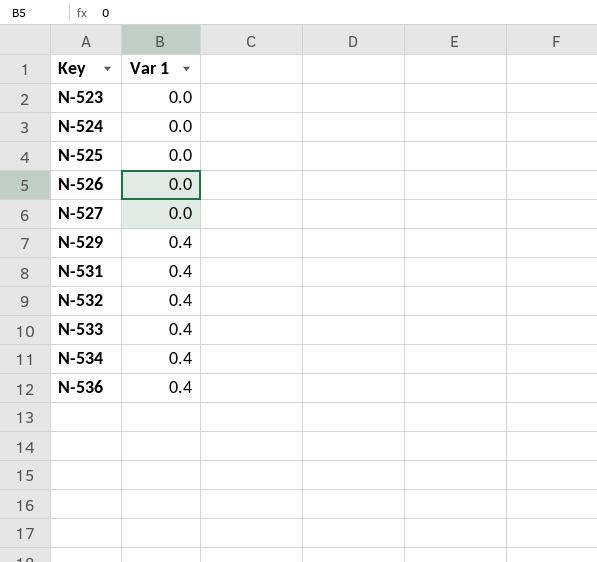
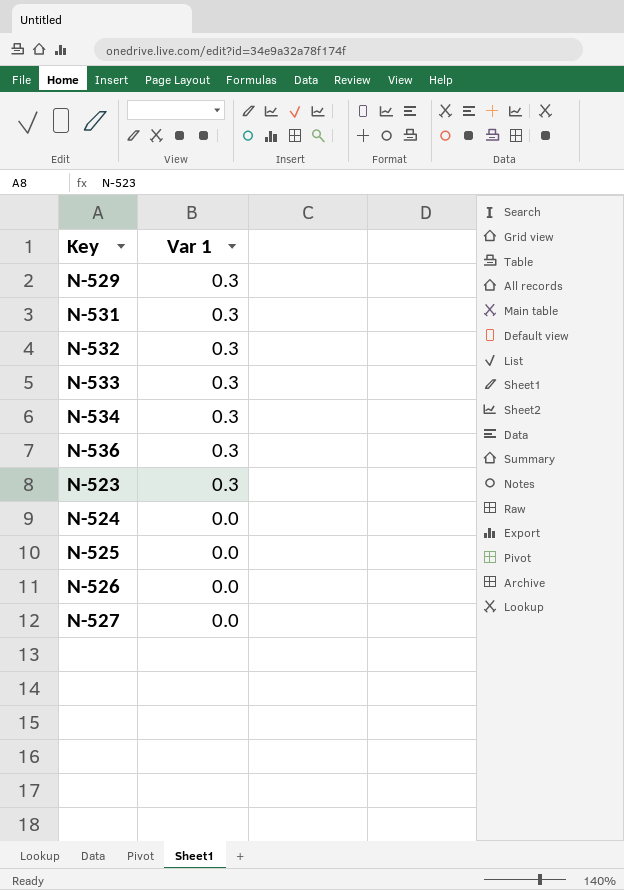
row order: Key ascending -> Var 1 descending
N-529 | Var 1: 0.4 -> 0.3
N-531 | Var 1: 0.4 -> 0.3
N-532 | Var 1: 0.4 -> 0.3
N-533 | Var 1: 0.4 -> 0.3
N-534 | Var 1: 0.4 -> 0.3
N-536 | Var 1: 0.4 -> 0.3
N-523 | Var 1: 0.0 -> 0.3

